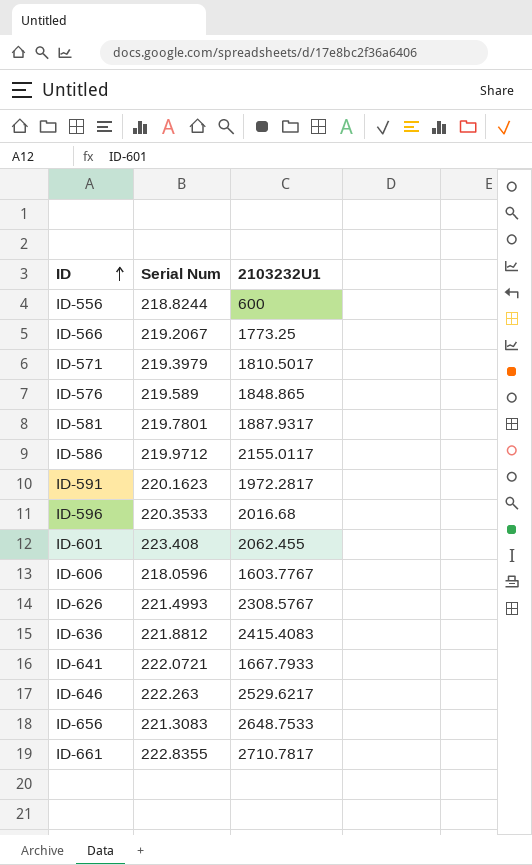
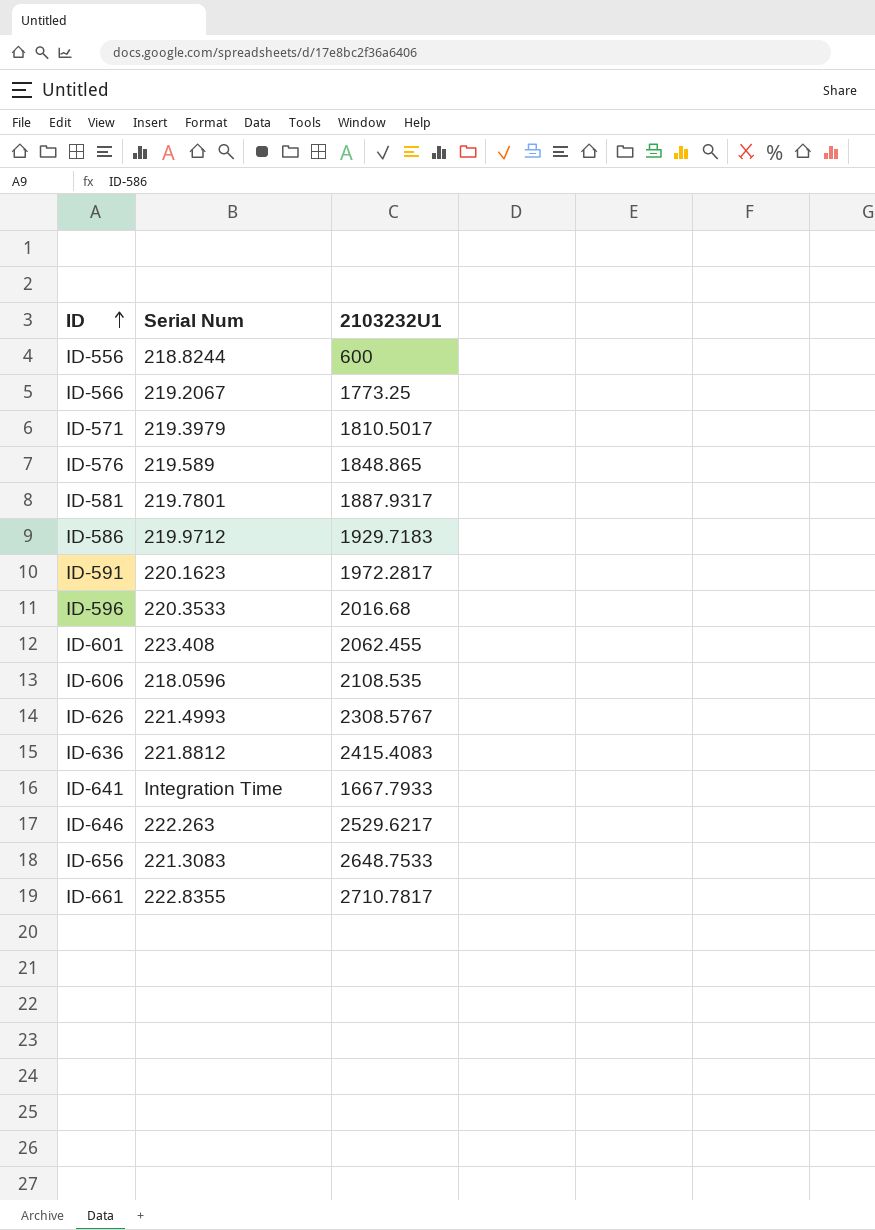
ID-586 | 2103232U1: 2155.0117 -> 1929.7183
ID-606 | 2103232U1: 1603.7767 -> 2108.535
ID-641 | Serial Num: 222.0721 -> Integration Time

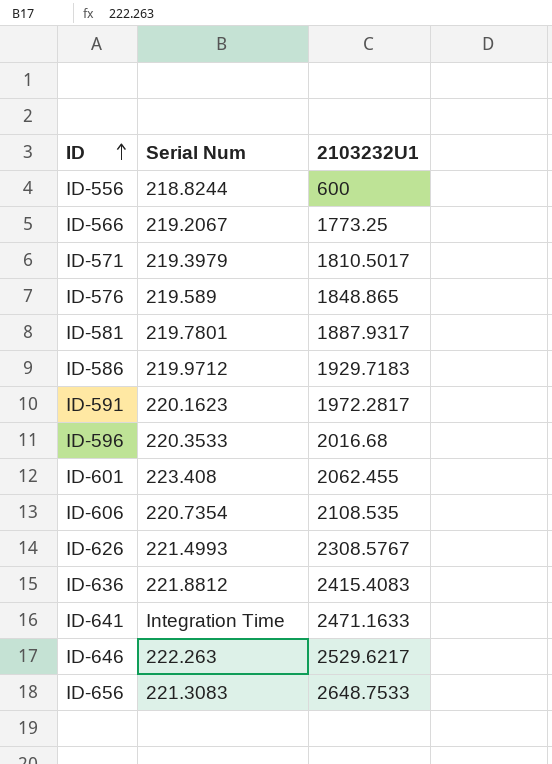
row ID-661: 222.8355 | 2710.7817 -> none
ID-606 | Serial Num: 218.0596 -> 220.7354
ID-641 | 2103232U1: 1667.7933 -> 2471.1633

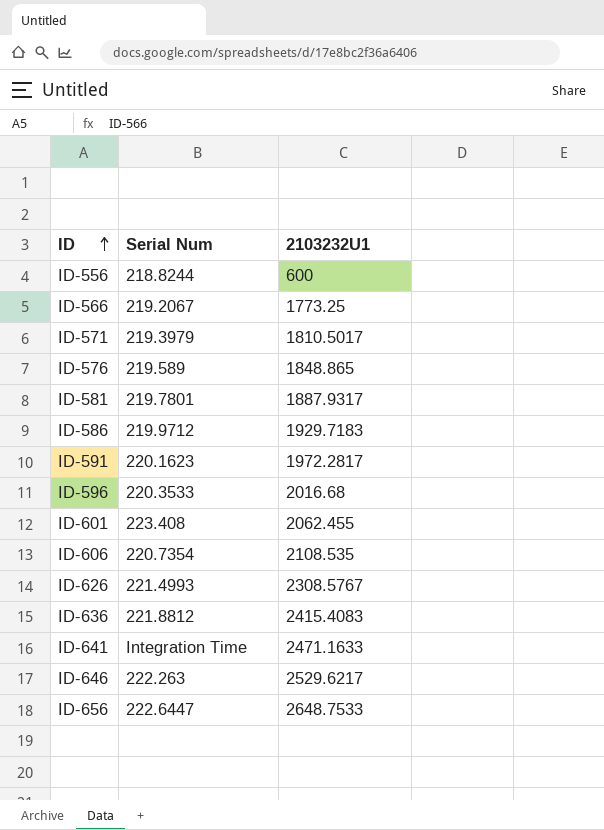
ID-656 | Serial Num: 221.3083 -> 222.6447

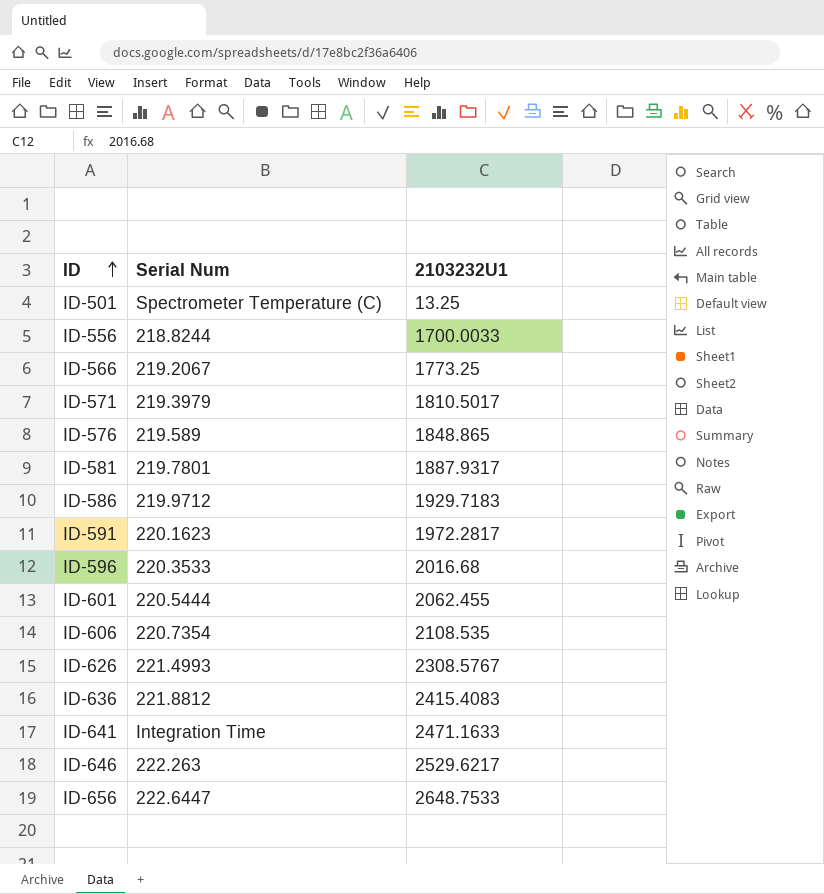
row ID-501: none -> Spectrometer Temperature (C) | 13.25
ID-556 | 2103232U1: 600 -> 1700.0033
ID-601 | Serial Num: 223.408 -> 220.5444

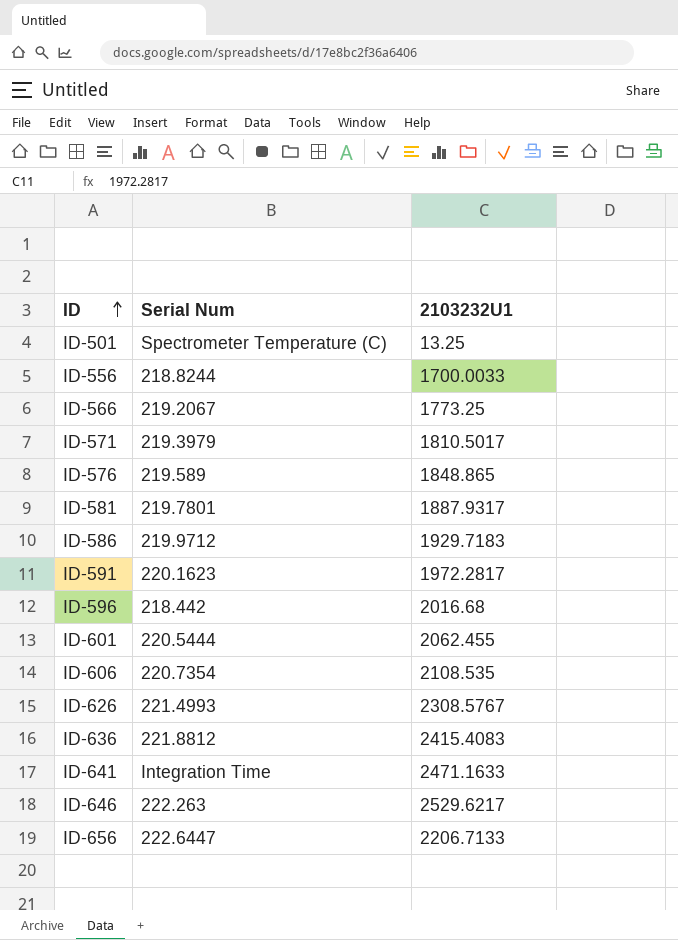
ID-596 | Serial Num: 220.3533 -> 218.442
ID-656 | 2103232U1: 2648.7533 -> 2206.7133

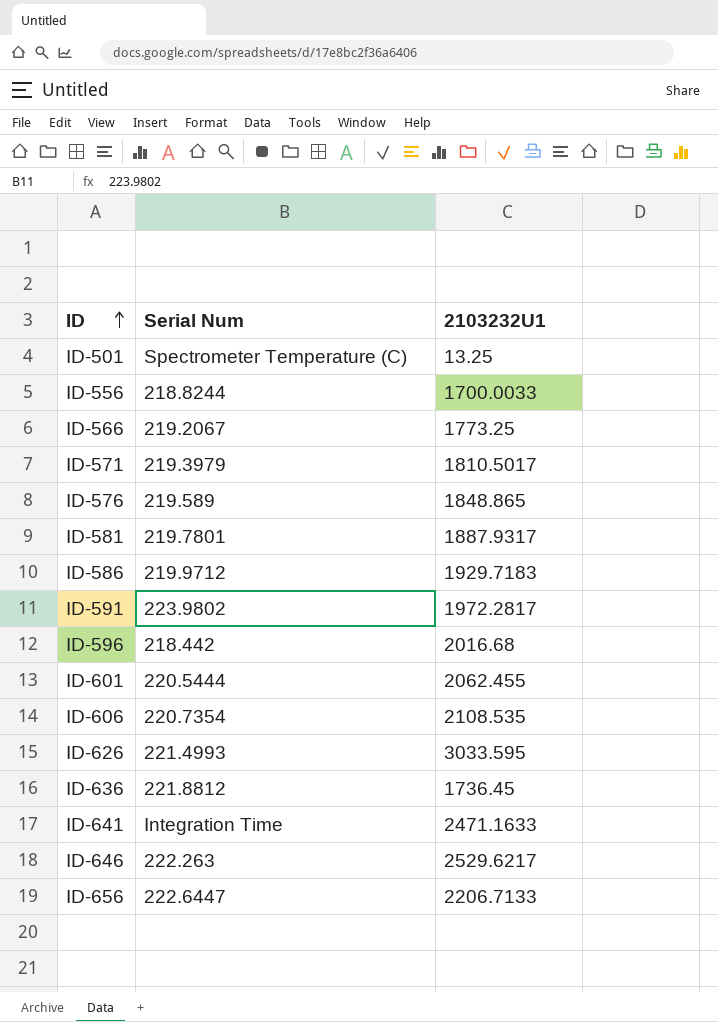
ID-591 | Serial Num: 220.1623 -> 223.9802
ID-626 | 2103232U1: 2308.5767 -> 3033.595
ID-636 | 2103232U1: 2415.4083 -> 1736.45

